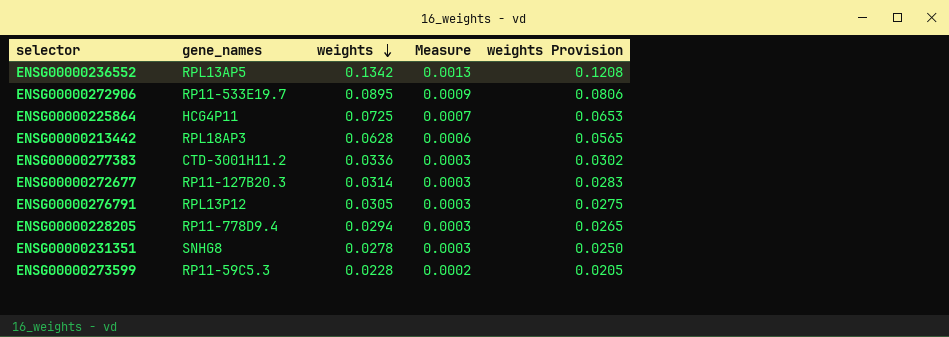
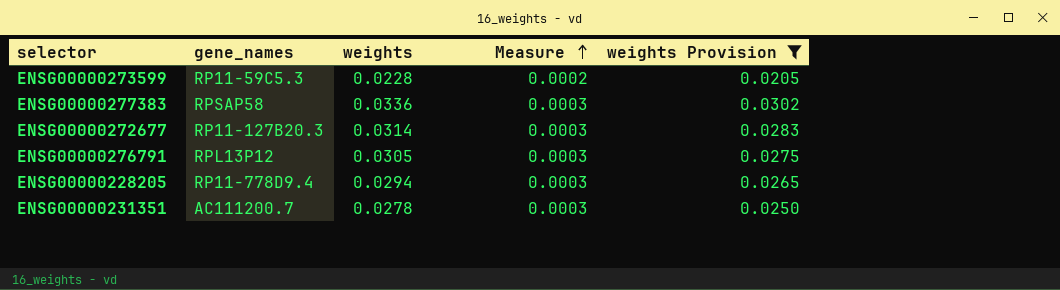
filter: none -> weights Provision <= 0.0302
row order: weights descending -> Measure ascending
ENSG00000277383 | gene_names: CTD-3001H11.2 -> RPSAP58
ENSG00000231351 | gene_names: SNHG8 -> AC111200.7

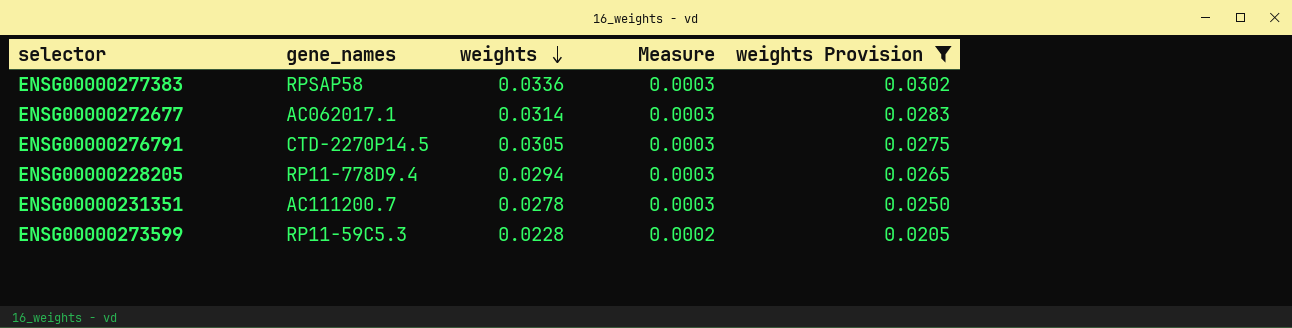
row order: Measure ascending -> weights descending
ENSG00000272677 | gene_names: RP11-127B20.3 -> AC062017.1
ENSG00000276791 | gene_names: RPL13P12 -> CTD-2270P14.5

